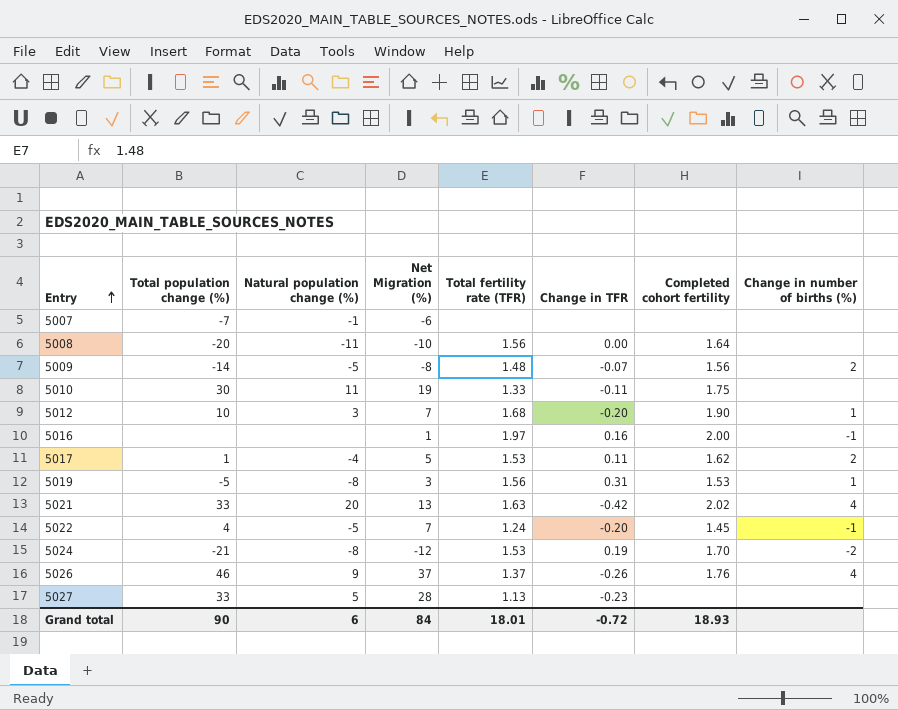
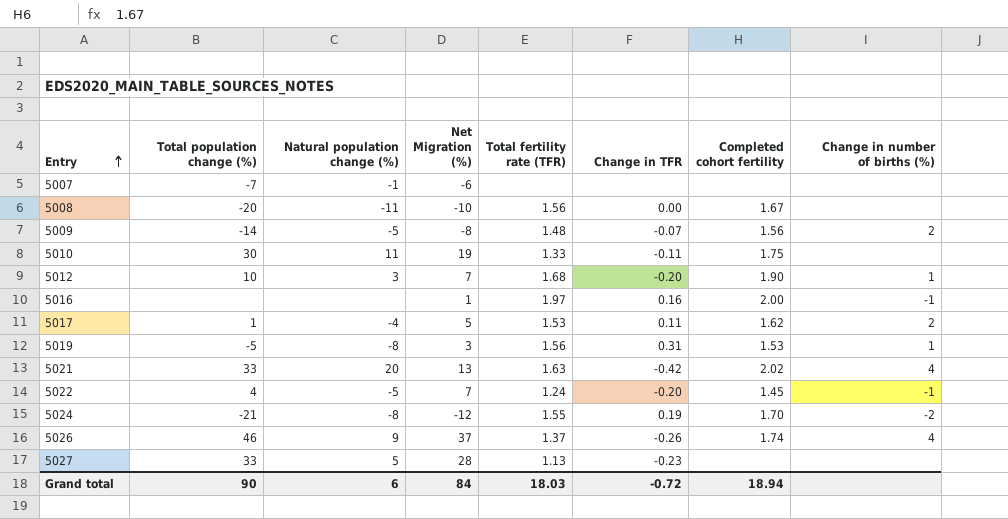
5008 | Completed cohort fertility: 1.64 -> 1.67
5024 | Total fertility rate (TFR): 1.53 -> 1.55
5026 | Completed cohort fertility: 1.76 -> 1.74
Grand total | Total fertility rate (TFR): 18.01 -> 18.03
Grand total | Completed cohort fertility: 18.93 -> 18.94

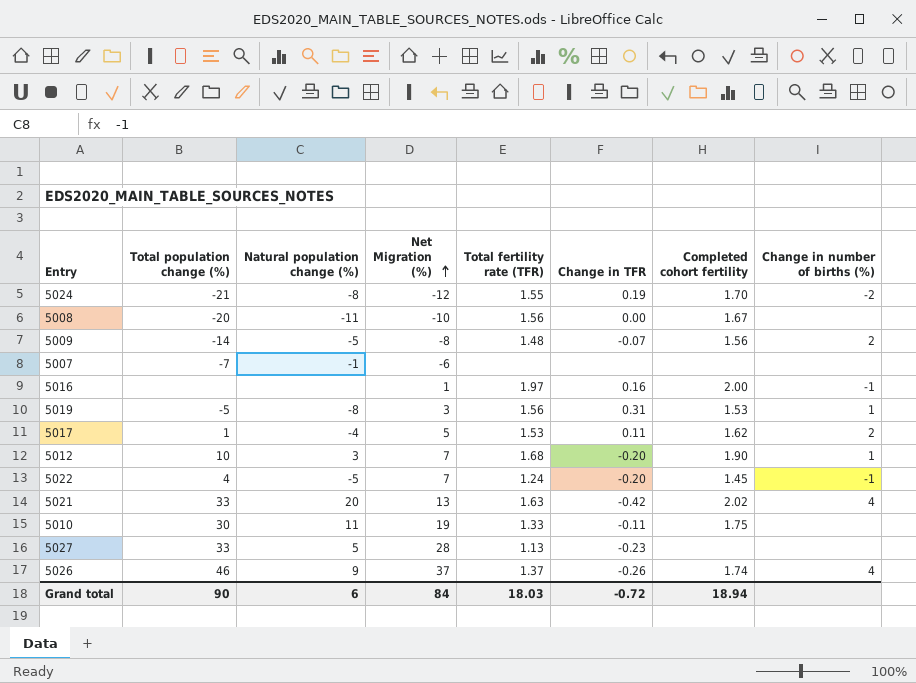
row order: Entry ascending -> Net Migration (%) ascending

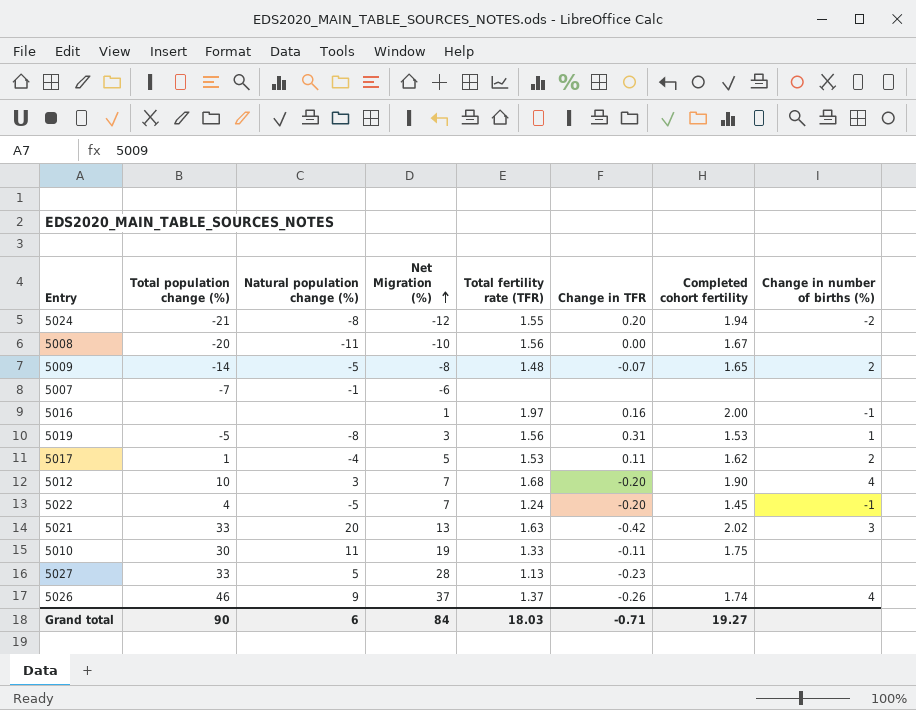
5024 | Change in TFR: 0.19 -> 0.20
5024 | Completed cohort fertility: 1.70 -> 1.94
5009 | Completed cohort fertility: 1.56 -> 1.65
5012 | Change in number of births (%): 1 -> 4
5021 | Change in number of births (%): 4 -> 3
Grand total | Change in TFR: -0.72 -> -0.71
Grand total | Completed cohort fertility: 18.94 -> 19.27

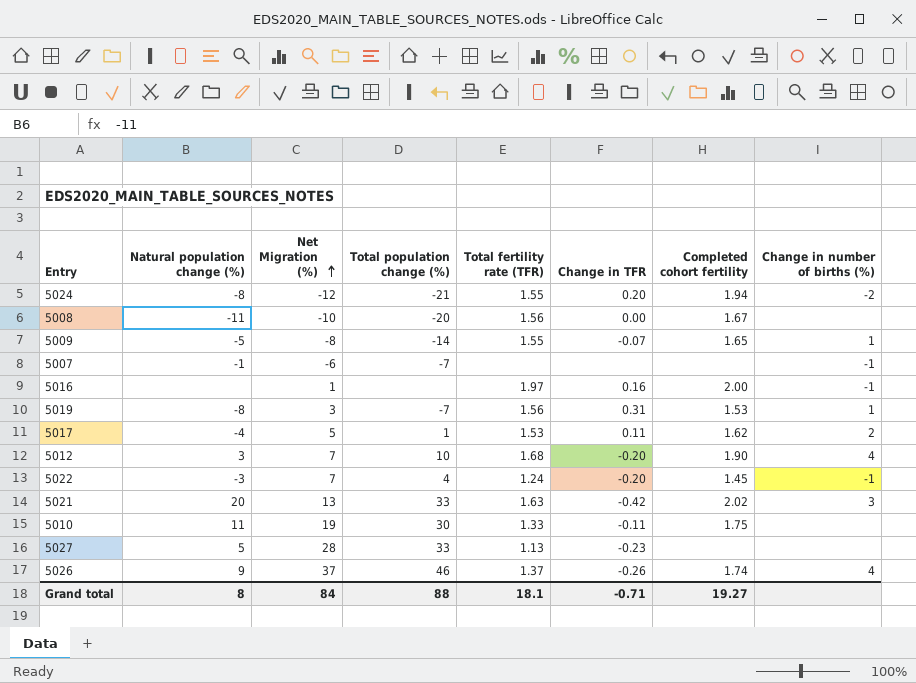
column Total population change (%) | position: 2 -> 4
5009 | Total fertility rate (TFR): 1.48 -> 1.55
5009 | Change in number of births (%): 2 -> 1
5007 | Change in number of births (%): none -> -1
5019 | Total population change (%): -5 -> -7
5022 | Natural population change (%): -5 -> -3
Grand total | Natural population change (%): 6 -> 8
Grand total | Total population change (%): 90 -> 88
Grand total | Total fertility rate (TFR): 18.03 -> 18.1

